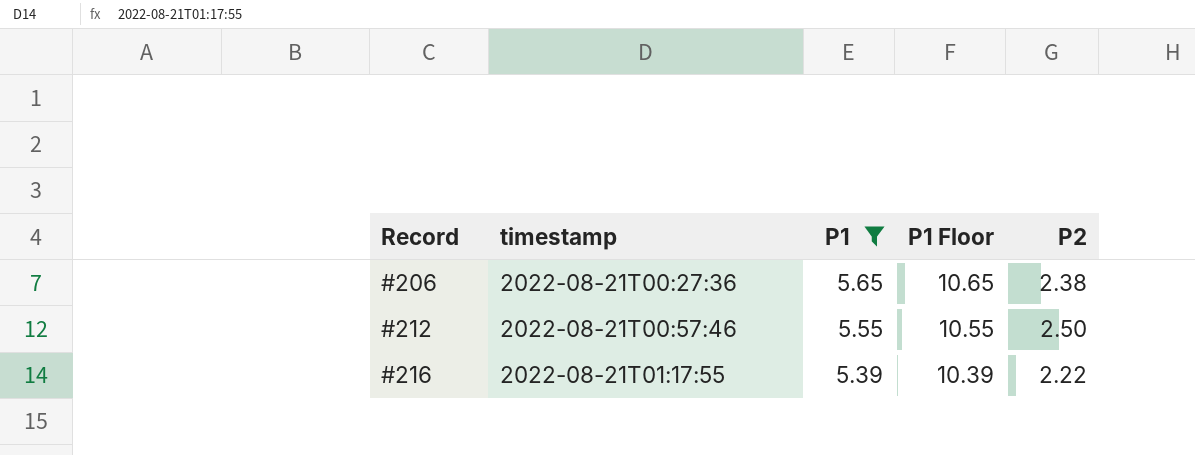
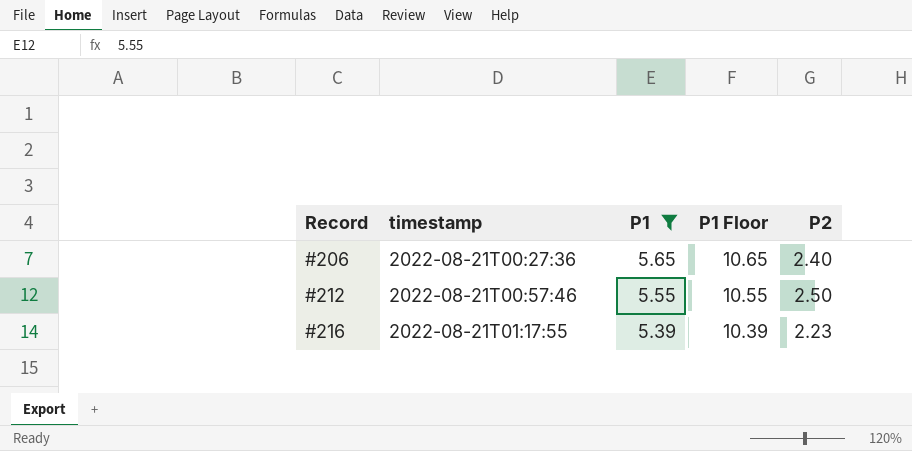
#206 | P2: 2.38 -> 2.40
#216 | P2: 2.22 -> 2.23

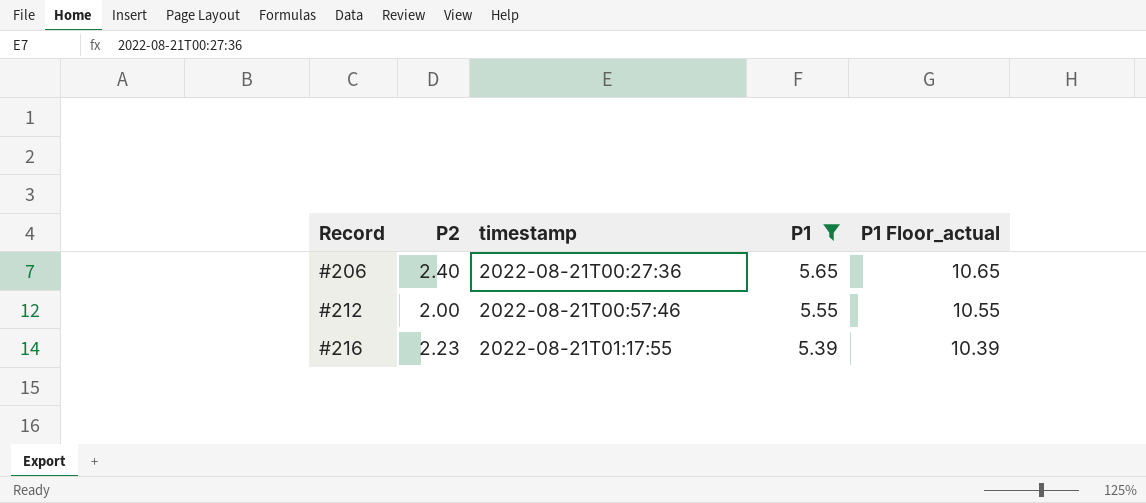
column P2 | position: 5 -> 2
column name: P1 Floor -> P1 Floor_actual
#212 | P2: 2.50 -> 2.00

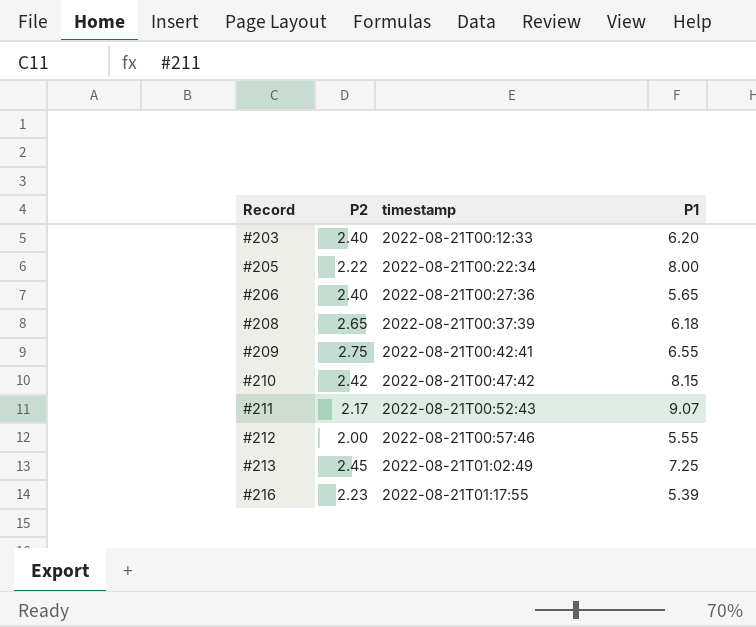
filter: P1 <= 5.65 -> none
column P1 Floor_actual | formula: [P1] + 5 -> none

